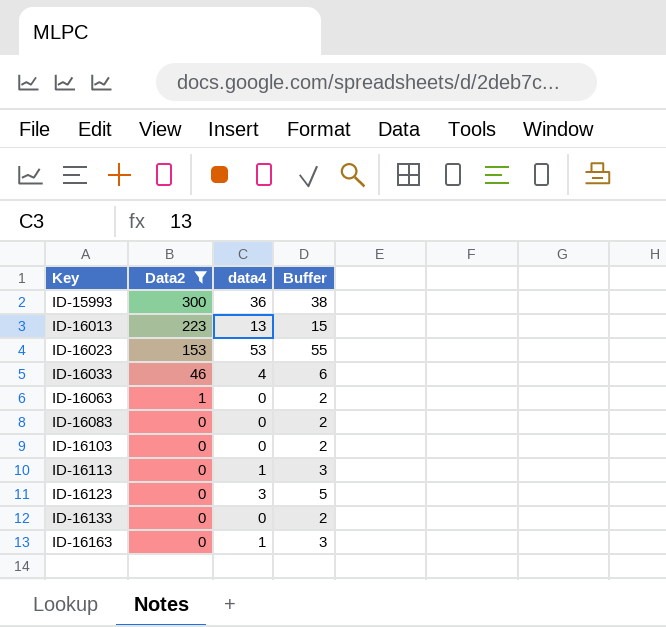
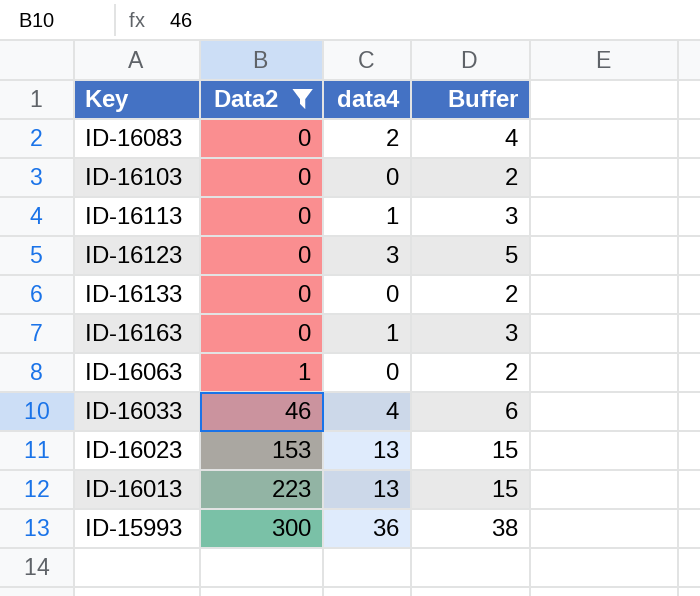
row order: Key ascending -> Data2 ascending
ID-16083 | data4: 0 -> 2
ID-16083 | Buffer: 2 -> 4
ID-16023 | data4: 53 -> 13
ID-16023 | Buffer: 55 -> 15

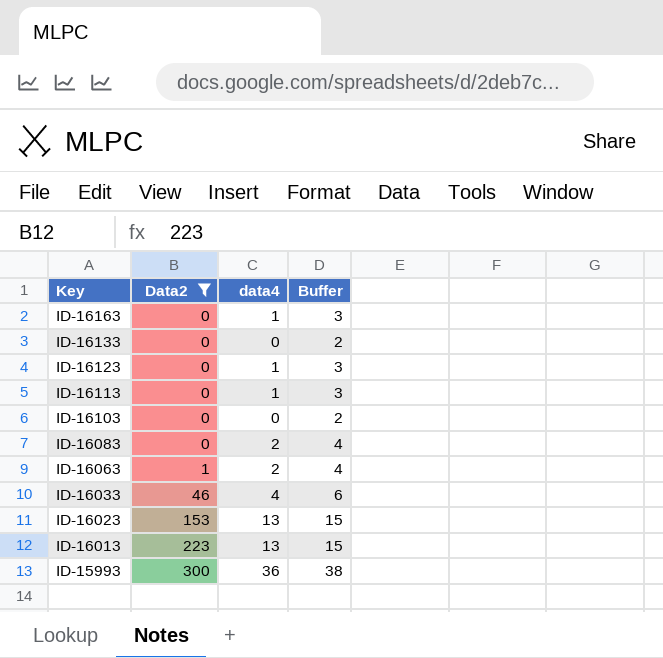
row order: Data2 ascending -> Key descending
ID-16123 | data4: 3 -> 1
ID-16123 | Buffer: 5 -> 3
ID-16063 | data4: 0 -> 2
ID-16063 | Buffer: 2 -> 4

